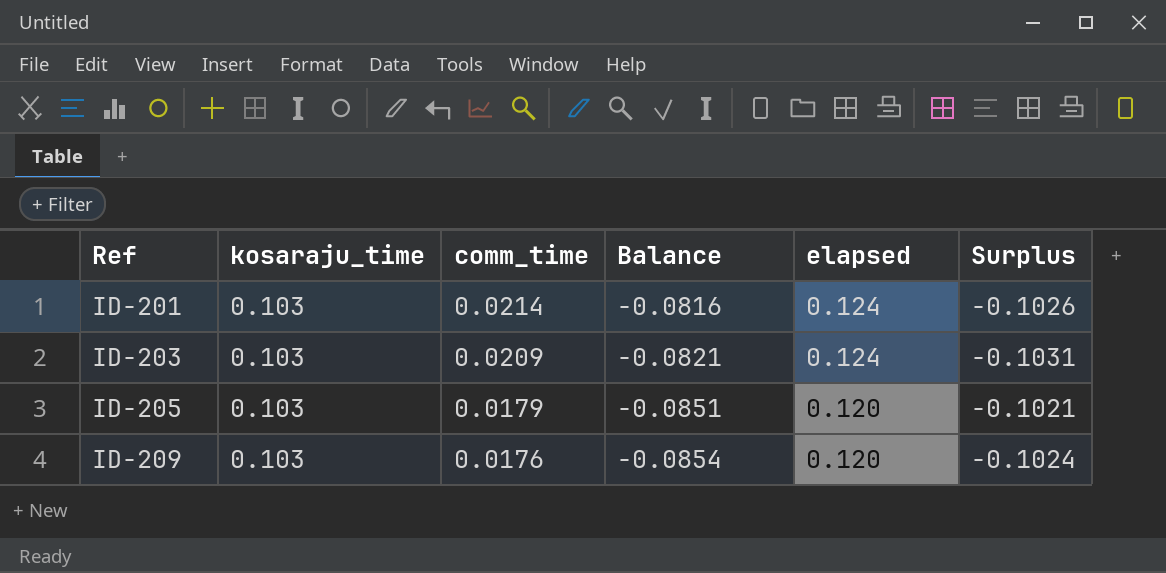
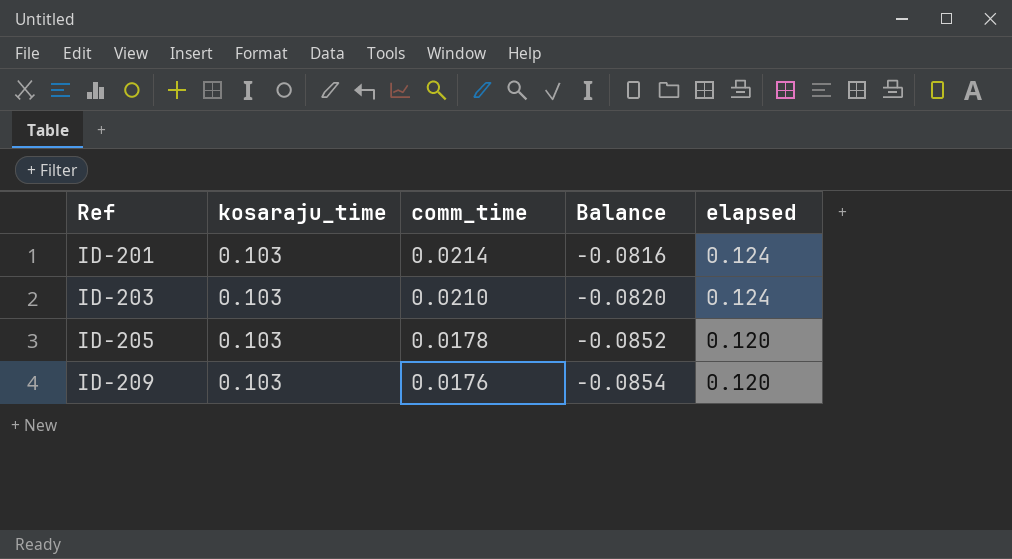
column Surplus | formula: [comm_time] - [elapsed] -> none
ID-203 | comm_time: 0.0209 -> 0.0210
ID-203 | Balance: -0.0821 -> -0.0820
ID-205 | comm_time: 0.0179 -> 0.0178
ID-205 | Balance: -0.0851 -> -0.0852

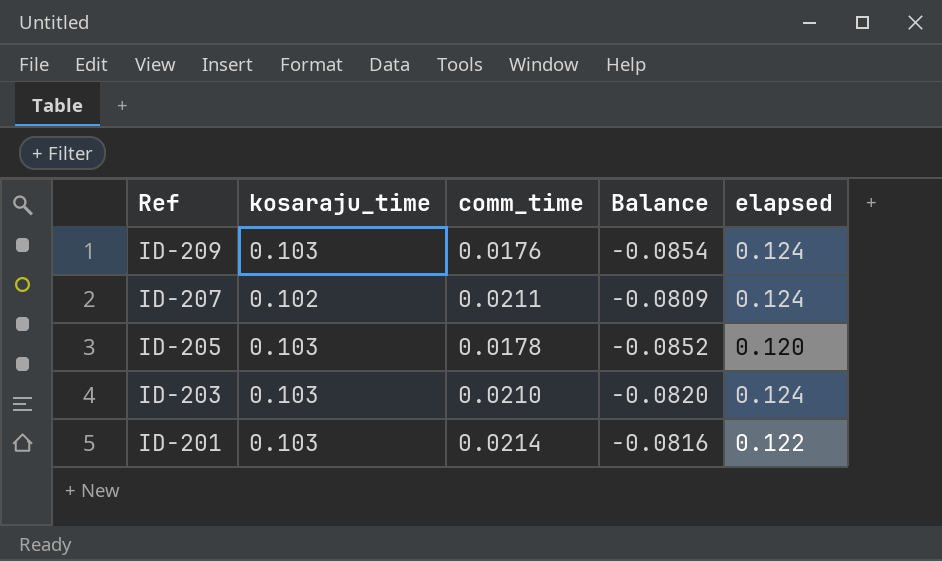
row order: Ref ascending -> Ref descending
ID-209 | elapsed: 0.120 -> 0.124
row ID-207: none -> 0.102 | 0.0211 | -0.0809 | 0.124
ID-201 | elapsed: 0.124 -> 0.122

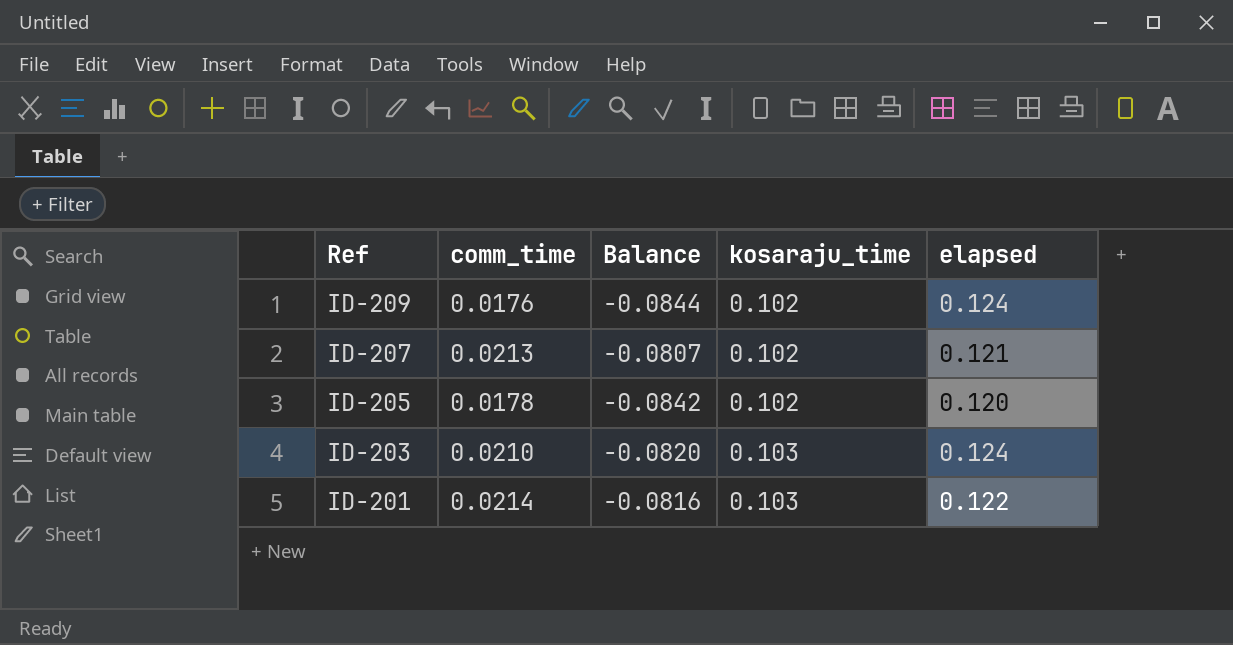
column kosaraju_time | position: 2 -> 4
ID-209 | Balance: -0.0854 -> -0.0844
ID-209 | kosaraju_time: 0.103 -> 0.102
ID-207 | comm_time: 0.0211 -> 0.0213
ID-207 | Balance: -0.0809 -> -0.0807
ID-207 | elapsed: 0.124 -> 0.121
ID-205 | Balance: -0.0852 -> -0.0842
ID-205 | kosaraju_time: 0.103 -> 0.102

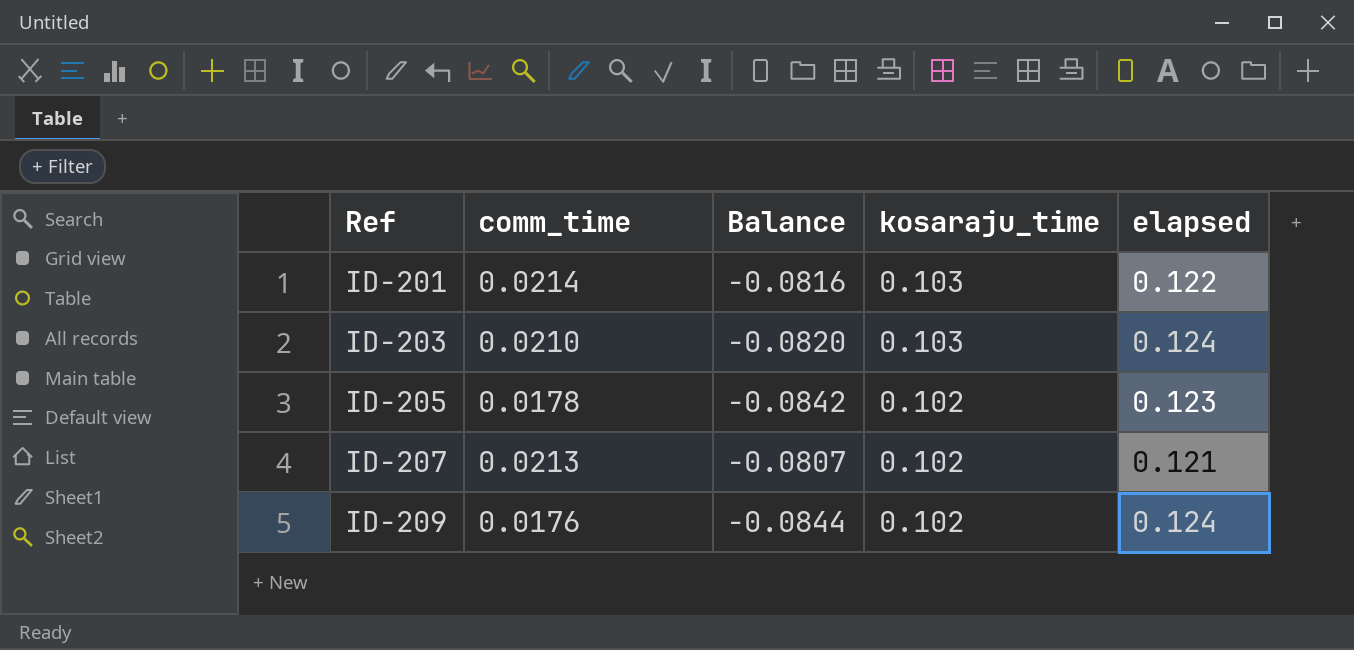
row order: Ref descending -> Ref ascending
ID-205 | elapsed: 0.120 -> 0.123

